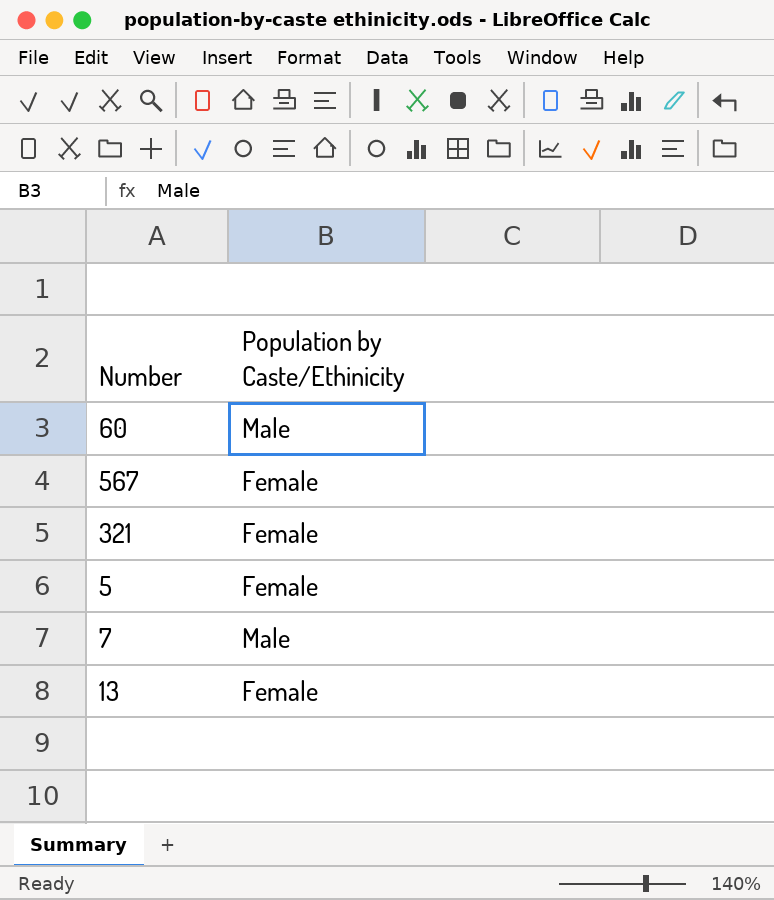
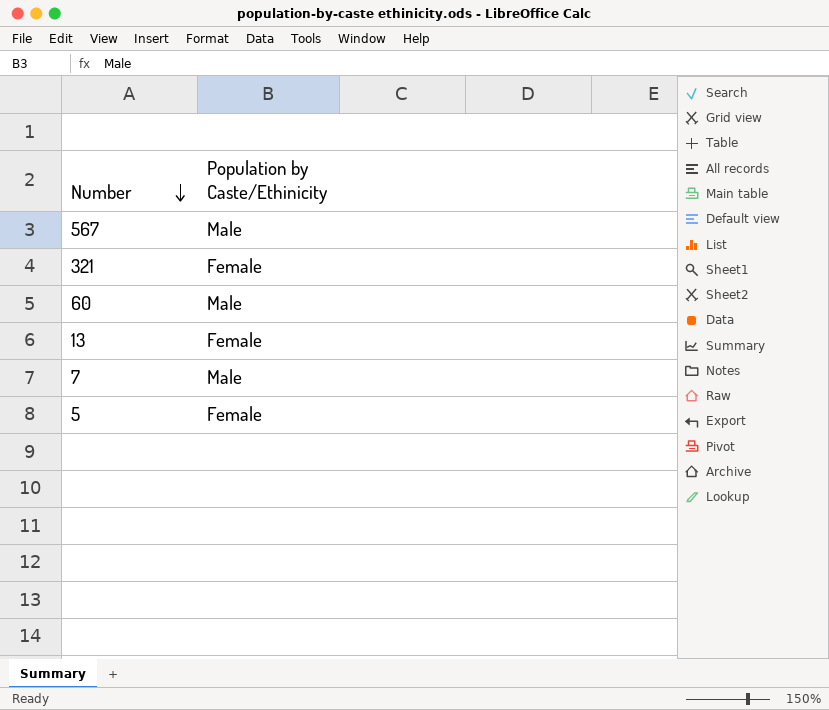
row order: none -> Number descending
567 | Population by Caste/Ethinicity: Female -> Male

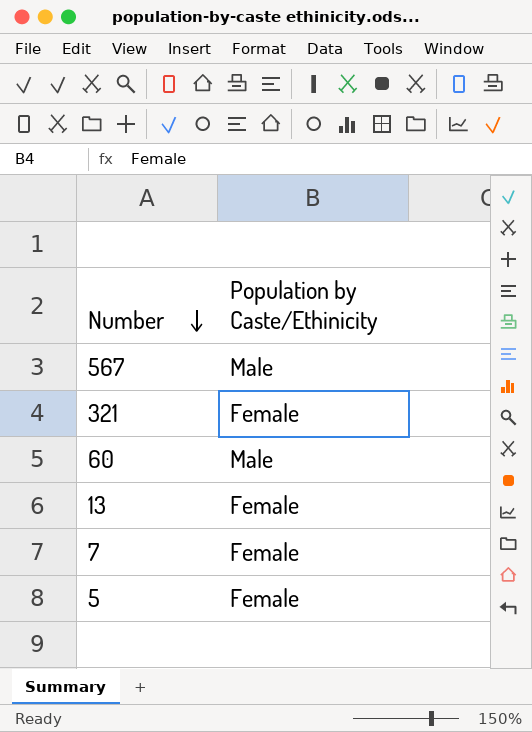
7 | Population by Caste/Ethinicity: Male -> Female

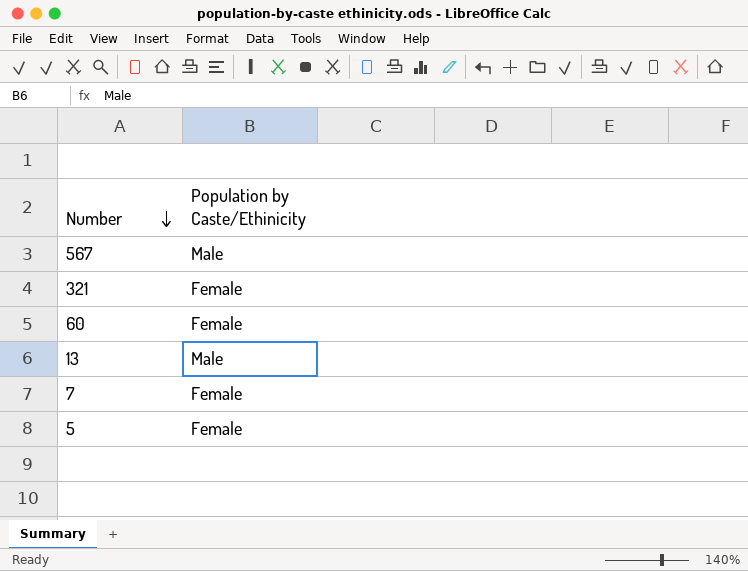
60 | Population by Caste/Ethinicity: Male -> Female
13 | Population by Caste/Ethinicity: Female -> Male

